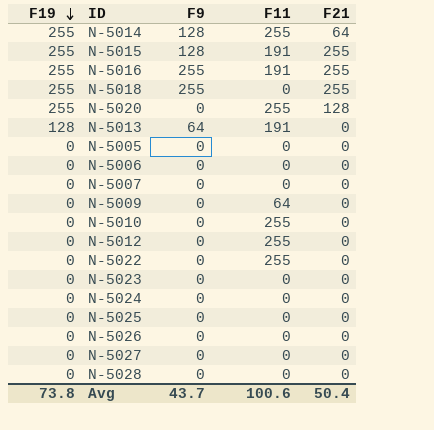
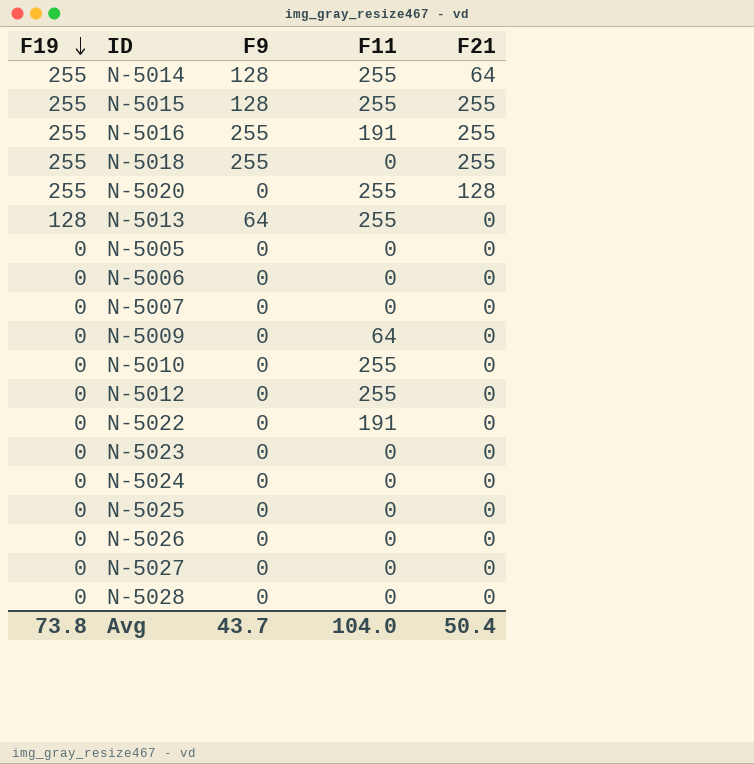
N-5015 | F11: 191 -> 255
N-5013 | F11: 191 -> 255
N-5022 | F11: 255 -> 191
Avg | F11: 100.6 -> 104.0

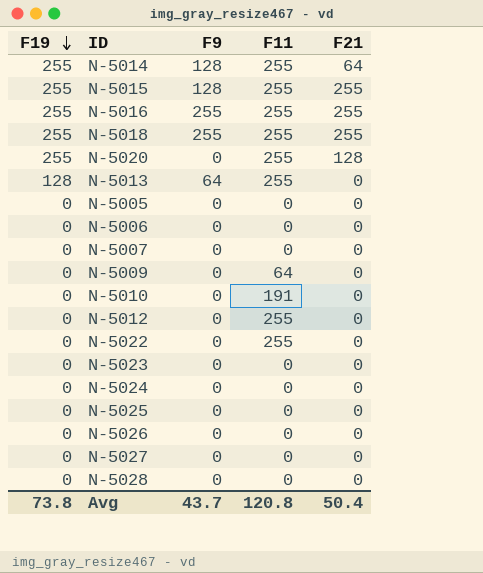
N-5016 | F11: 191 -> 255
N-5018 | F11: 0 -> 255
N-5010 | F11: 255 -> 191
N-5022 | F11: 191 -> 255
Avg | F11: 104.0 -> 120.8

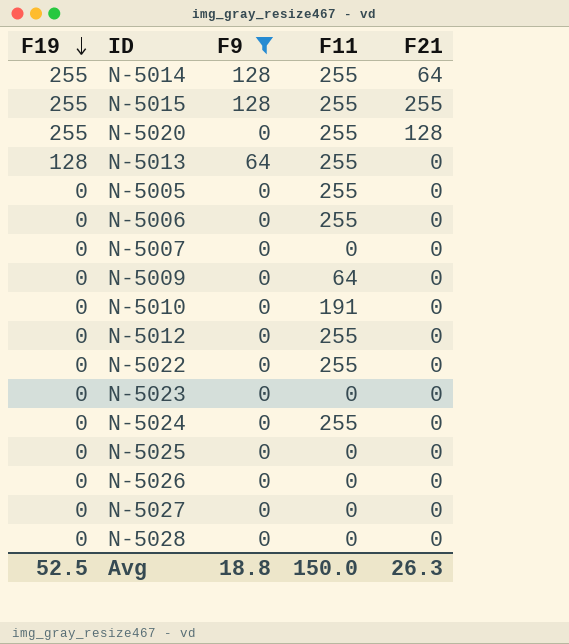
filter: none -> F9 != 255
N-5005 | F11: 0 -> 255
N-5006 | F11: 0 -> 255
N-5024 | F11: 0 -> 255
Avg | F19: 73.8 -> 52.5
Avg | F9: 43.7 -> 18.8
Avg | F11: 120.8 -> 150.0
Avg | F21: 50.4 -> 26.3

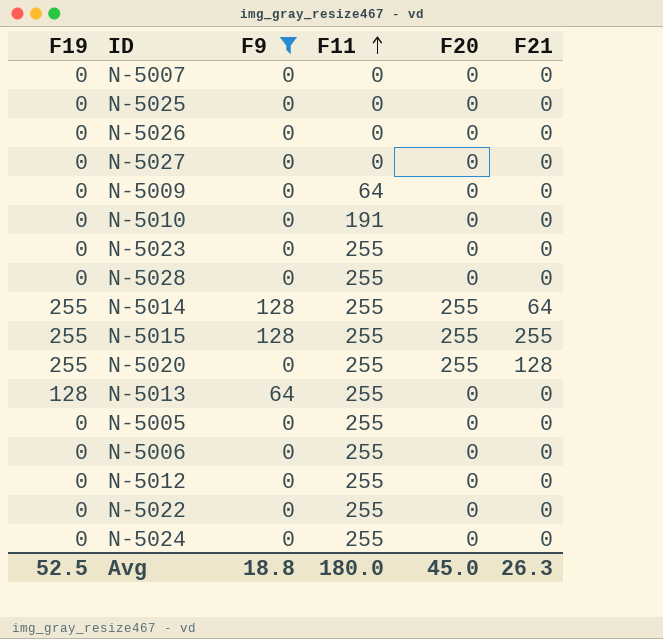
row order: F19 descending -> F11 ascending
column F20 | position: none -> 5
N-5023 | F11: 0 -> 255
N-5028 | F11: 0 -> 255
Avg | F11: 150.0 -> 180.0

